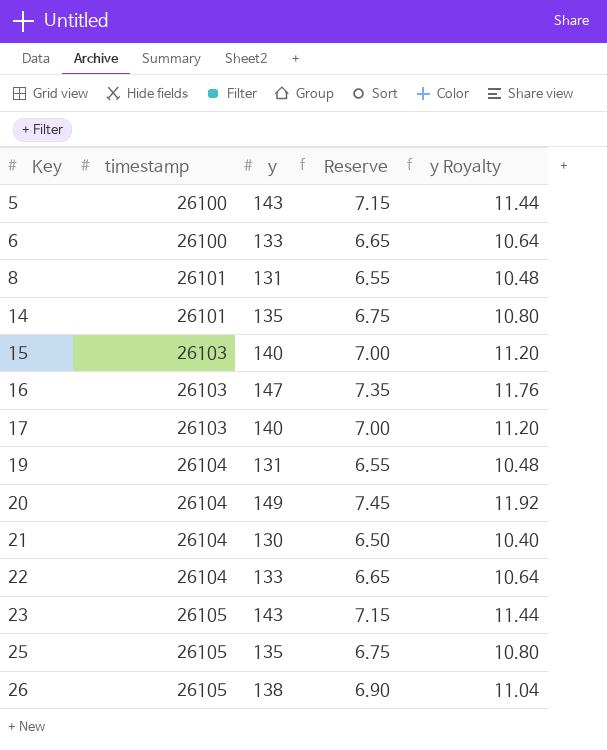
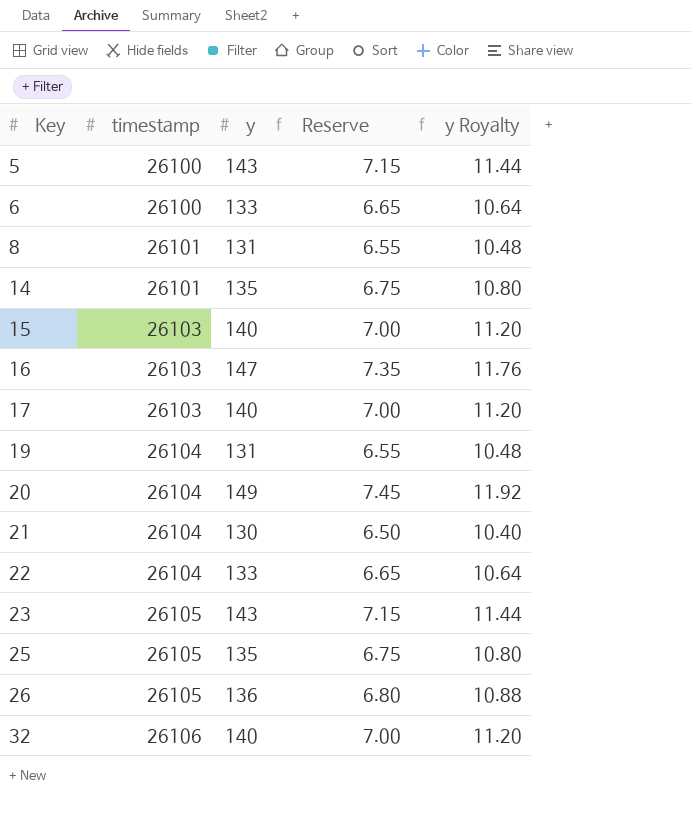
26 | y: 138 -> 136
26 | Reserve: 6.90 -> 6.80
26 | y Royalty: 11.04 -> 10.88
row 32: none -> 26106 | 140 | 7.00 | 11.20

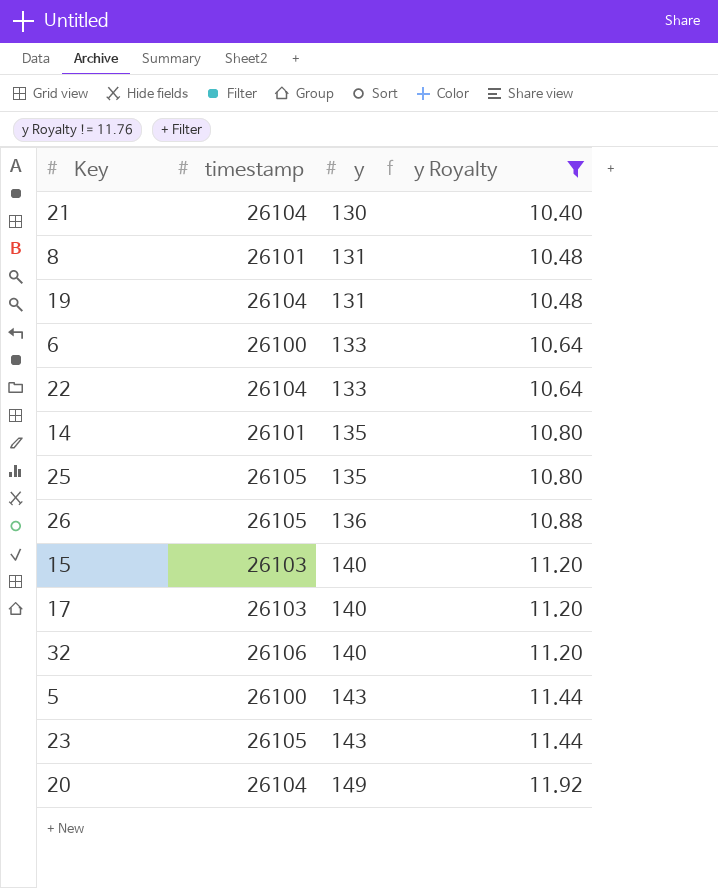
filter: none -> y Royalty != 11.76
row order: Key ascending -> y ascending
column Reserve | formula: [y] * 0.05 -> none

